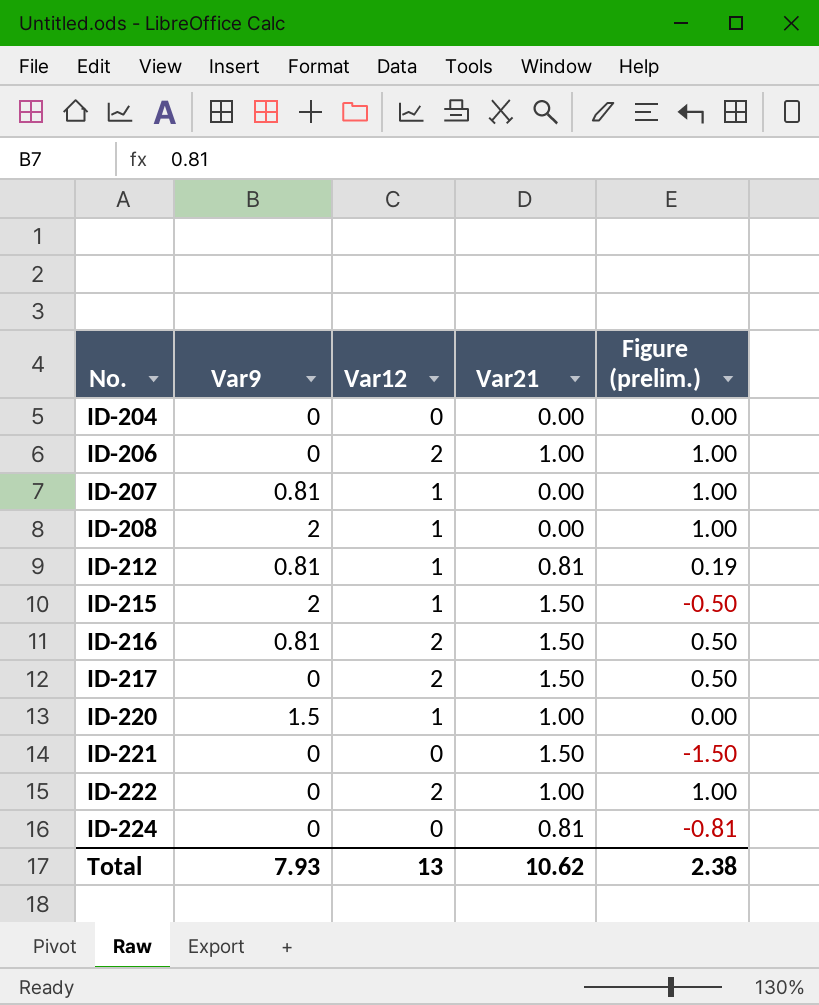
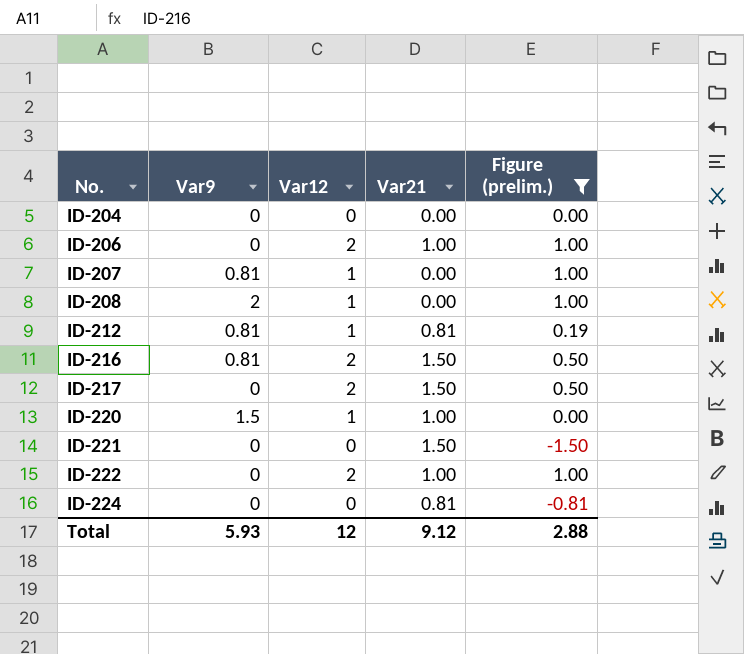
filter: none -> Figure (prelim.) != -0.50
Total | Var9: 7.93 -> 5.93
Total | Var12: 13 -> 12
Total | Var21: 10.62 -> 9.12
Total | Figure (prelim.): 2.38 -> 2.88

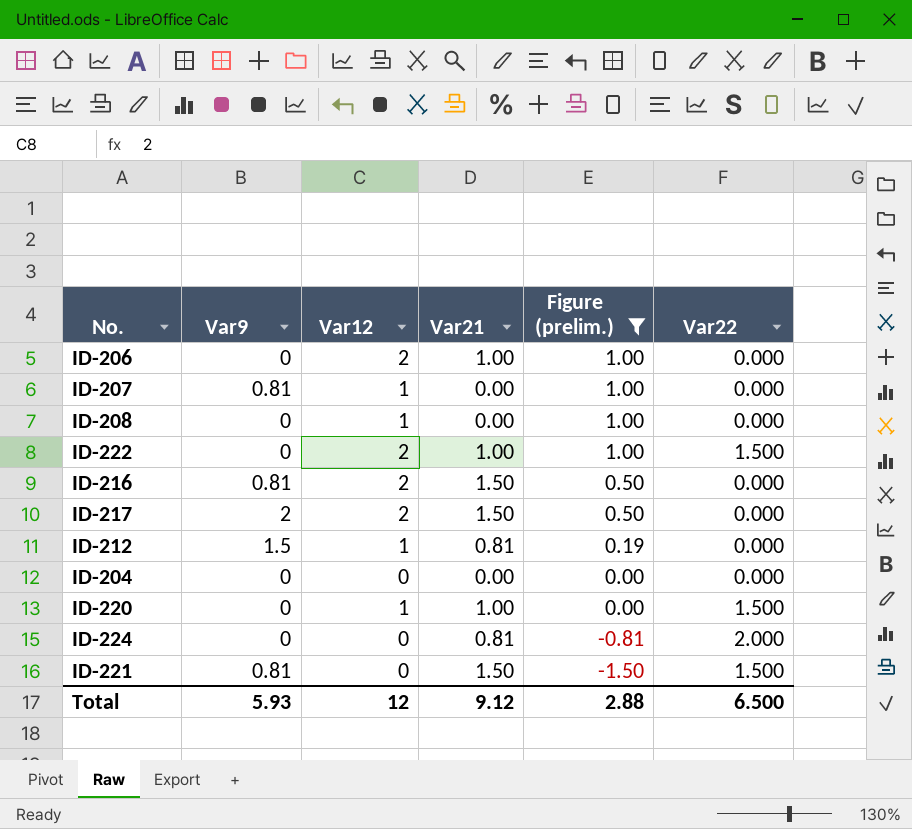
row order: No. ascending -> Figure (prelim.) descending
column Var22 | position: none -> 6
ID-208 | Var9: 2 -> 0
ID-217 | Var9: 0 -> 2
ID-212 | Var9: 0.81 -> 1.5
ID-220 | Var9: 1.5 -> 0
ID-221 | Var9: 0 -> 0.81

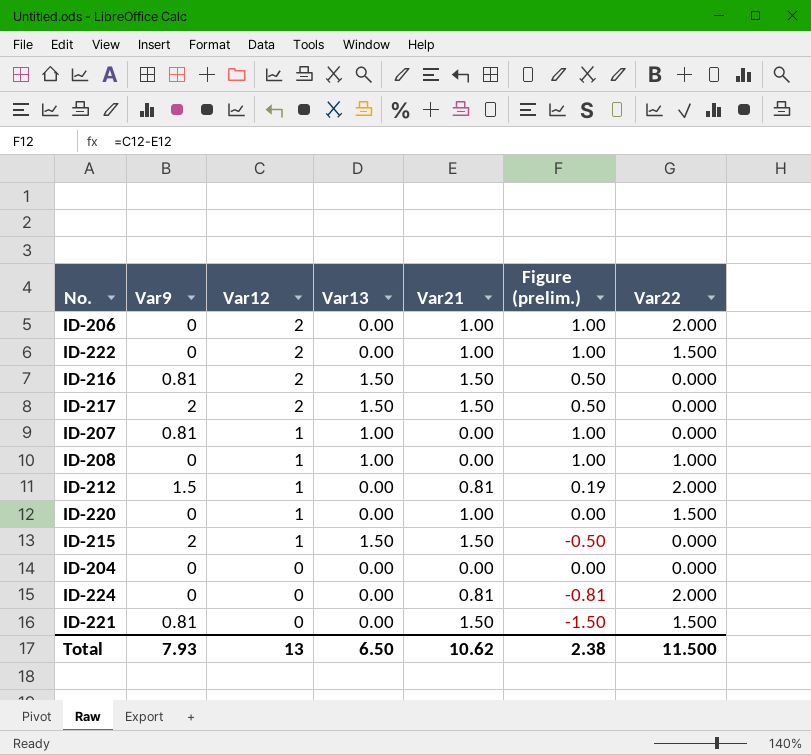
filter: Figure (prelim.) != -0.50 -> none
row order: Figure (prelim.) descending -> Var12 descending
column Var13 | position: none -> 4
ID-206 | Var22: 0.000 -> 2.000
ID-208 | Var22: 0.000 -> 1.000
ID-212 | Var22: 0.000 -> 2.000
Total | Var9: 5.93 -> 7.93
Total | Var12: 12 -> 13
Total | Var21: 9.12 -> 10.62
Total | Figure (prelim.): 2.88 -> 2.38
Total | Var22: 6.500 -> 11.500

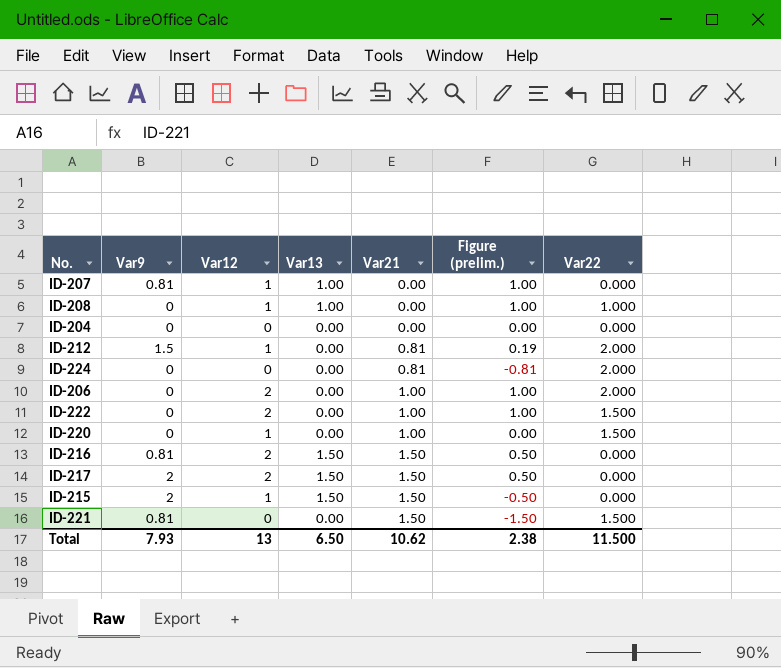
row order: Var12 descending -> Var21 ascending

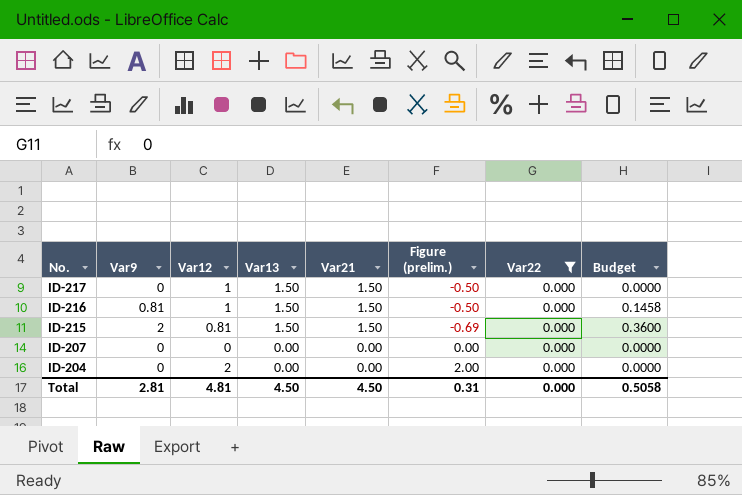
filter: none -> Var22 = 0.000
row order: Var21 ascending -> No. descending
column Budget | formula: none -> [Var9] * 0.18
ID-217 | Var9: 2 -> 0
ID-217 | Var12: 2 -> 1
ID-217 | Figure (prelim.): 0.50 -> -0.50
ID-216 | Var12: 2 -> 1
ID-216 | Figure (prelim.): 0.50 -> -0.50
ID-215 | Var12: 1 -> 0.81
ID-215 | Figure (prelim.): -0.50 -> -0.69
ID-207 | Var9: 0.81 -> 0
ID-207 | Var12: 1 -> 0
ID-207 | Var13: 1.00 -> 0.00
ID-207 | Figure (prelim.): 1.00 -> 0.00
ID-204 | Var12: 0 -> 2
ID-204 | Figure (prelim.): 0.00 -> 2.00
Total | Var9: 7.93 -> 2.81
Total | Var12: 13 -> 4.81
Total | Var13: 6.50 -> 4.50
Total | Var21: 10.62 -> 4.50
Total | Figure (prelim.): 2.38 -> 0.31
Total | Var22: 11.500 -> 0.000

